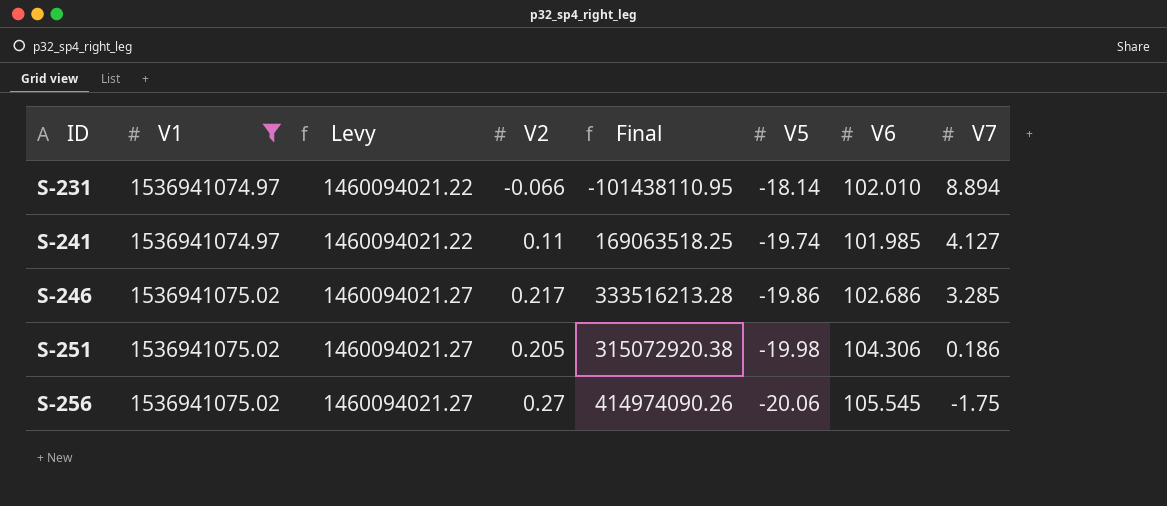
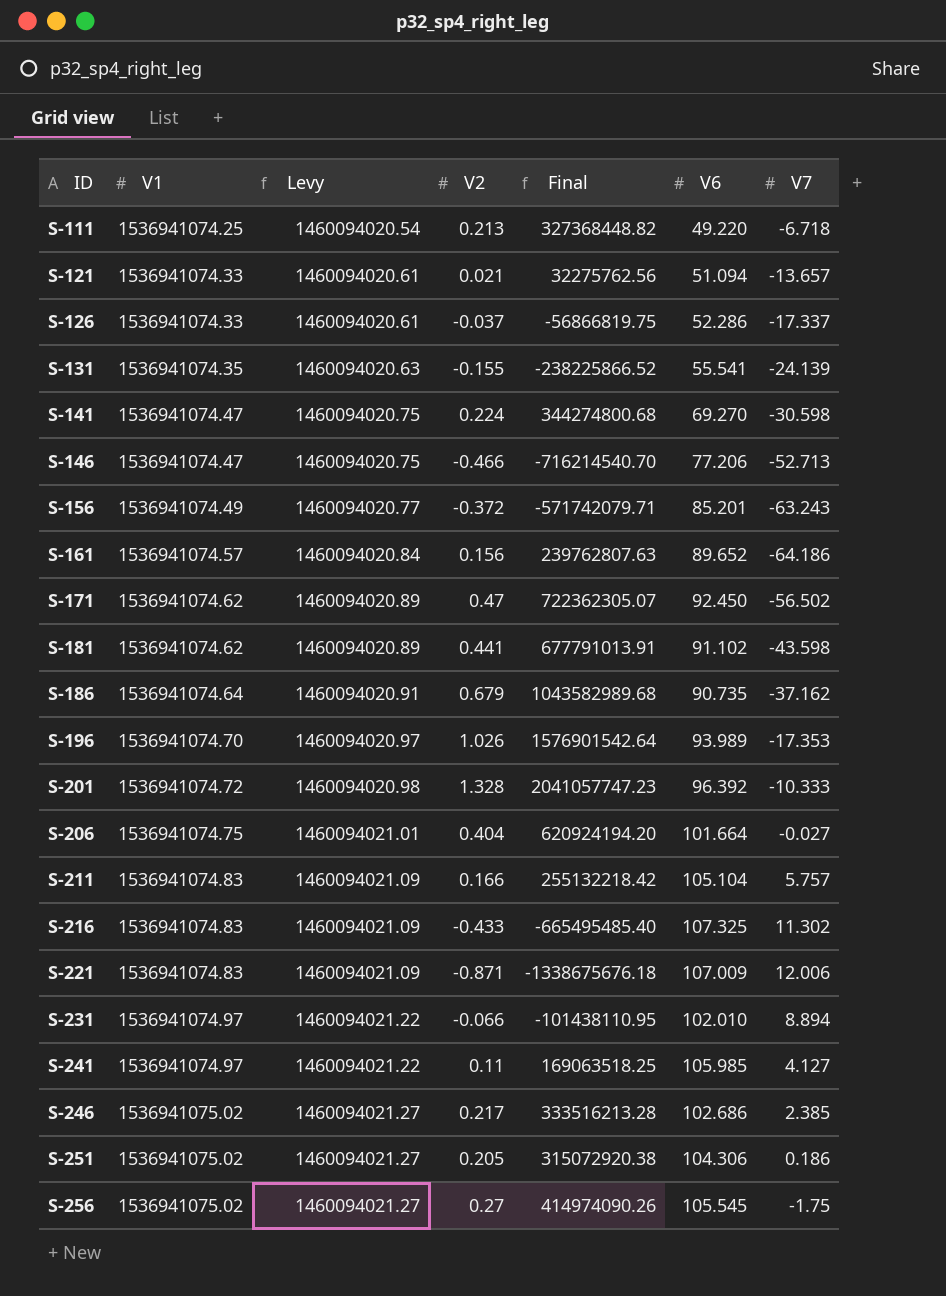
filter: V1 >= 1536941074.97 -> none
column V5 | position: 6 -> none
S-241 | V6: 101.985 -> 105.985
S-246 | V7: 3.285 -> 2.385

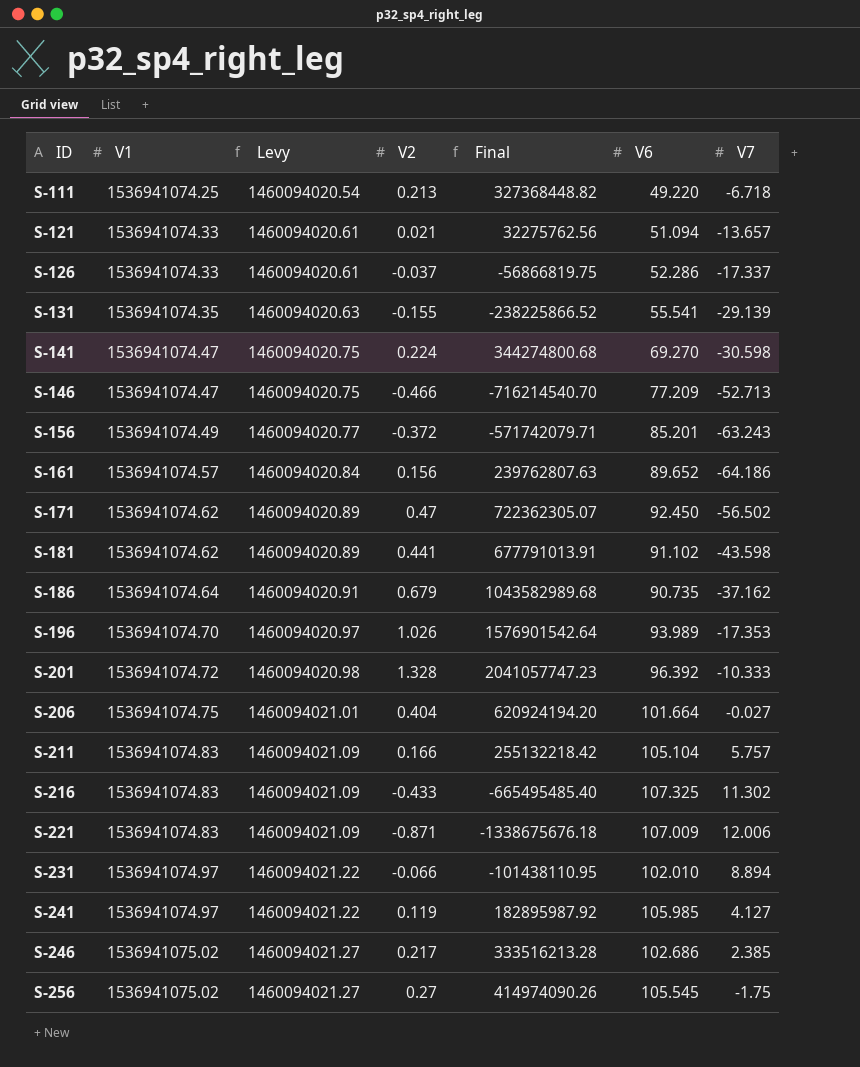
row S-251: 1536941075.02 | 1460094021.27 | 0.205 | 315072920.38 | 104.306 | 0.186 -> none
S-131 | V7: -24.139 -> -29.139
S-146 | V6: 77.206 -> 77.209
S-241 | V2: 0.11 -> 0.119
S-241 | Final: 169063518.25 -> 182895987.92

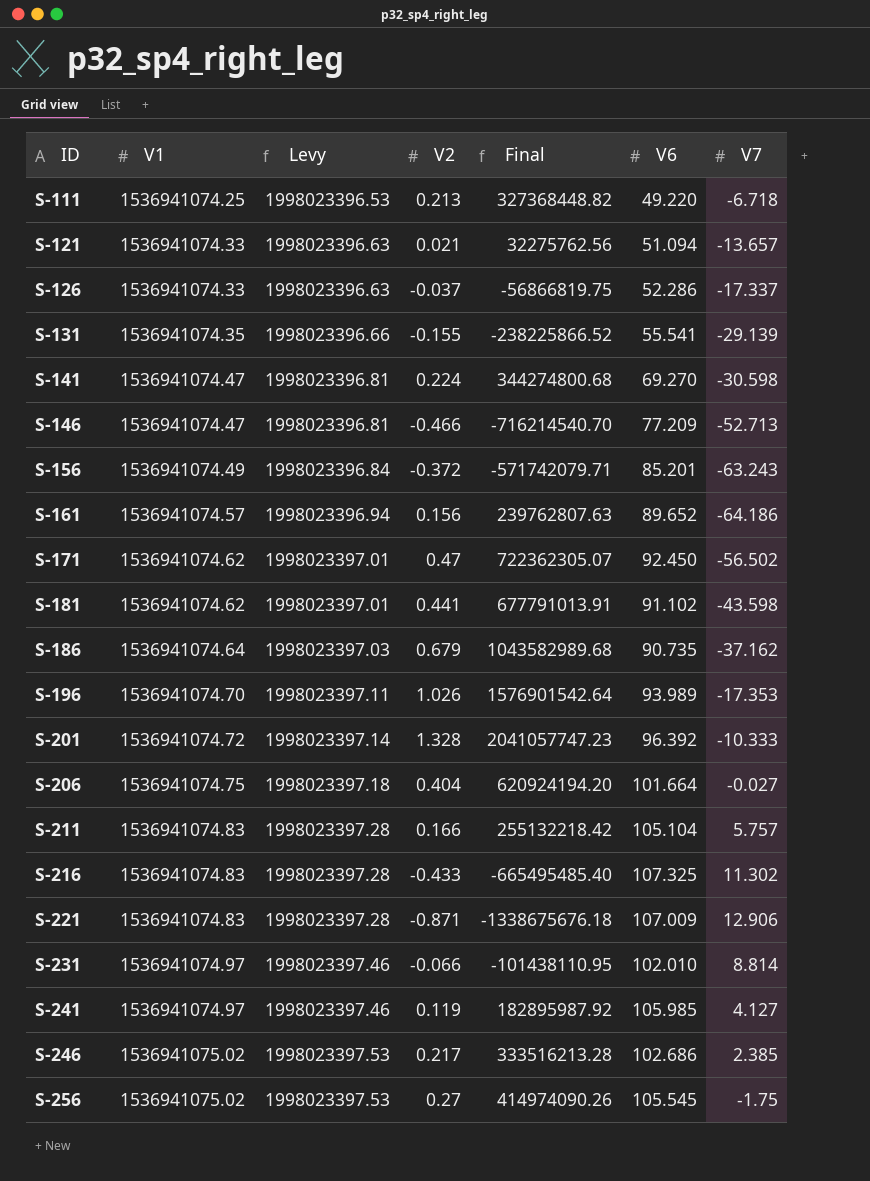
column Levy | formula: [V1] * 0.95 -> [V1] * 1.3
S-221 | V7: 12.006 -> 12.906
S-231 | V7: 8.894 -> 8.814

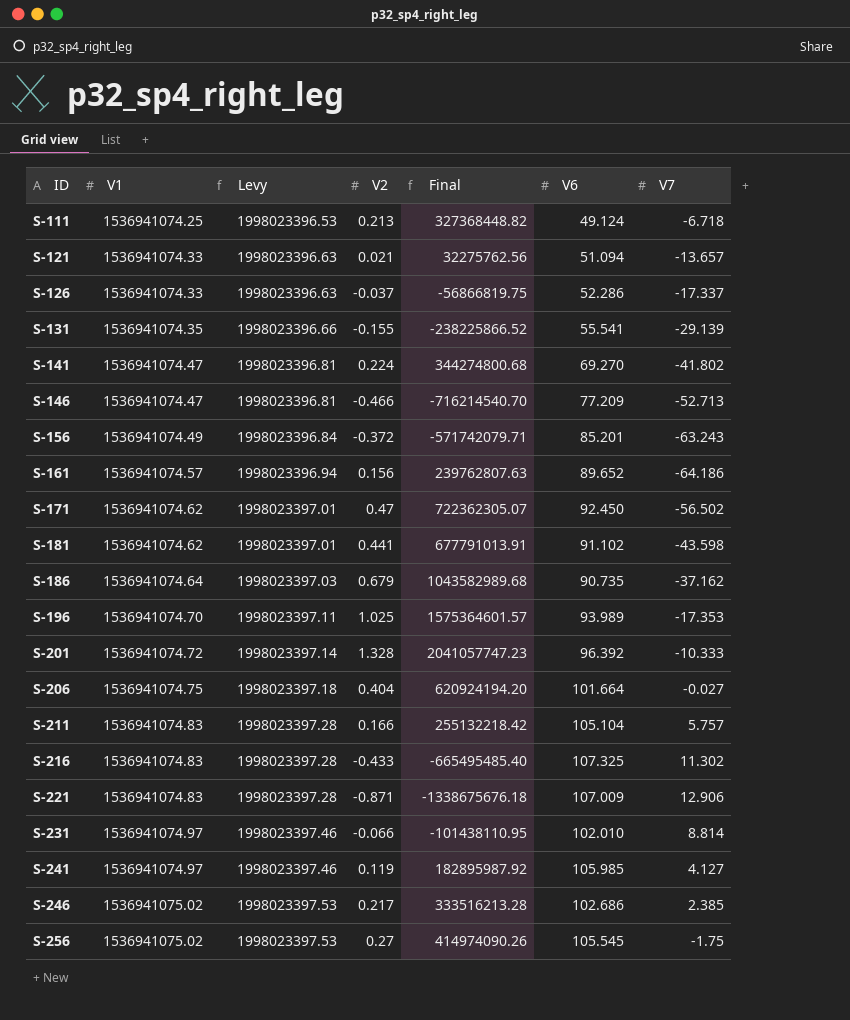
S-111 | V6: 49.220 -> 49.124
S-141 | V7: -30.598 -> -41.802
S-196 | V2: 1.026 -> 1.025
S-196 | Final: 1576901542.64 -> 1575364601.57

